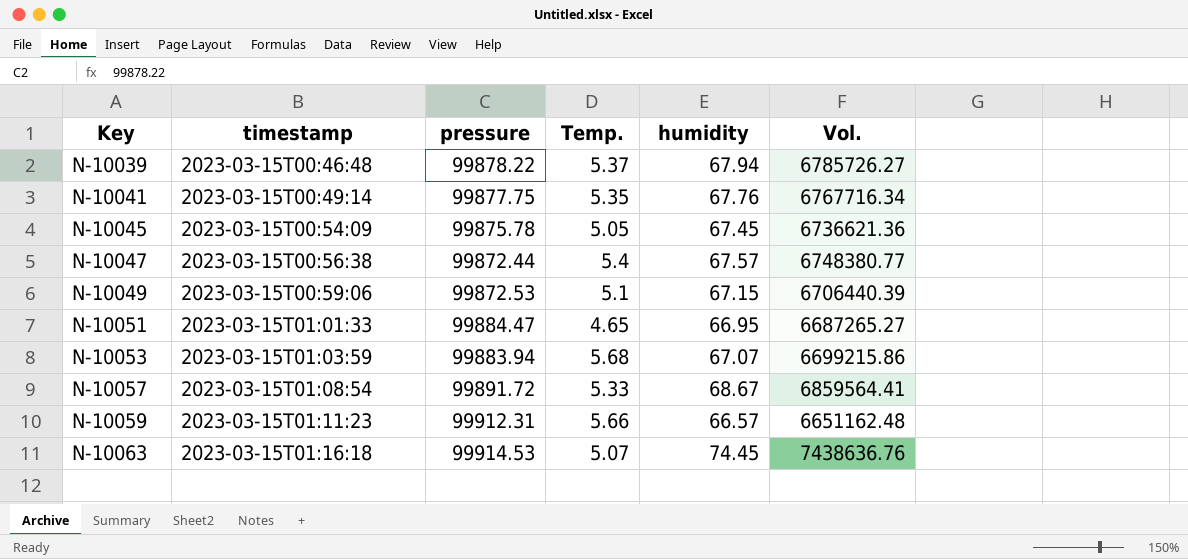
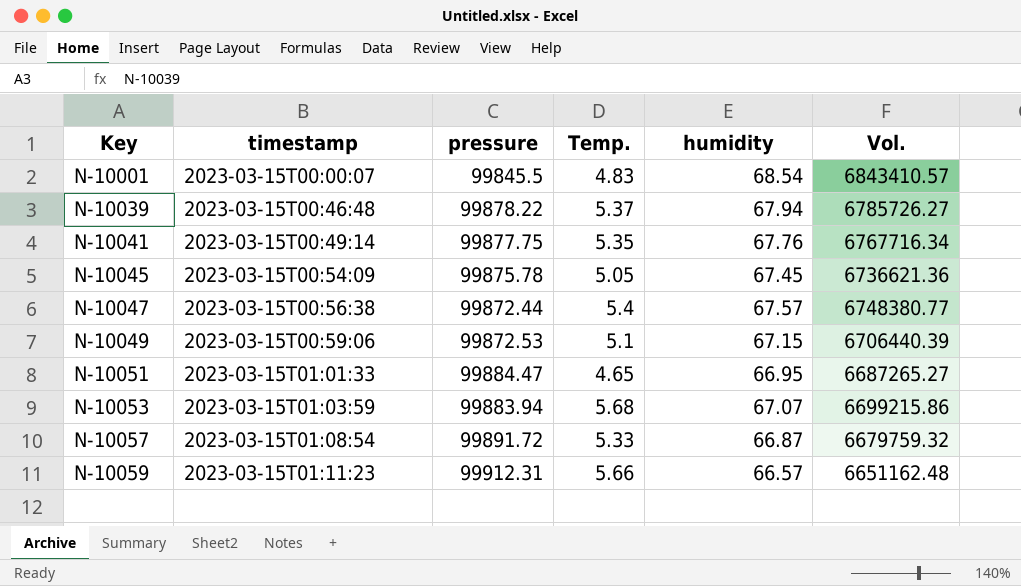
row N-10063: 2023-03-15T01:16:18 | 99914.53 | 5.07 | 74.45 | 7438636.76 -> none
row N-10001: none -> 2023-03-15T00:00:07 | 99845.5 | 4.83 | 68.54 | 6843410.57
N-10057 | humidity: 68.67 -> 66.87
N-10057 | Vol.: 6859564.41 -> 6679759.32

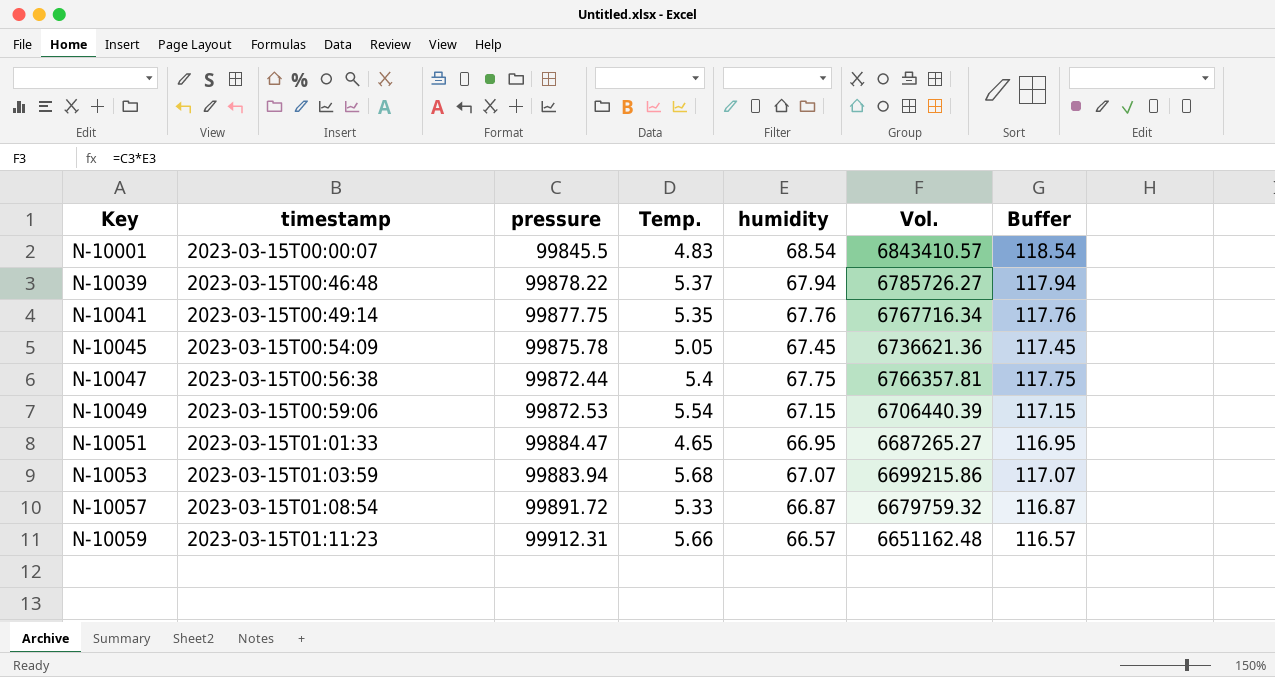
column Buffer | formula: none -> [humidity] + 50
N-10047 | humidity: 67.57 -> 67.75
N-10047 | Vol.: 6748380.77 -> 6766357.81
N-10049 | Temp.: 5.1 -> 5.54

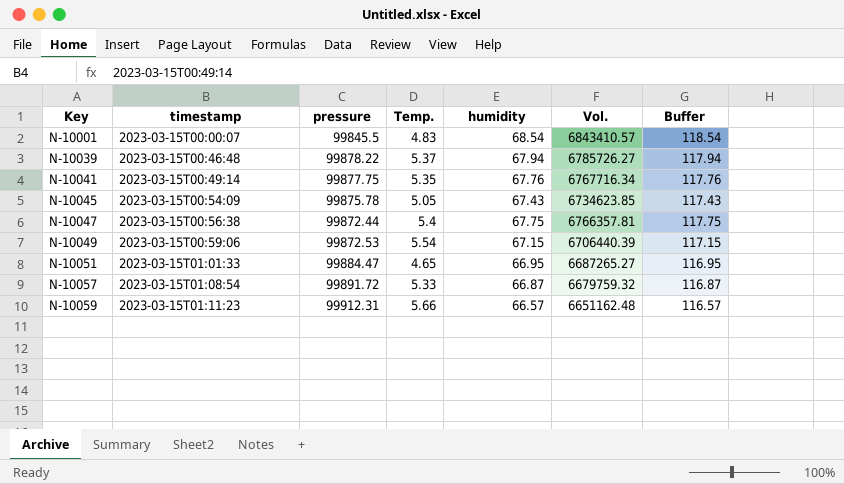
row N-10053: 2023-03-15T01:03:59 | 99883.94 | 5.68 | 67.07 | 6699215.86 | 117.07 -> none
N-10045 | humidity: 67.45 -> 67.43
N-10045 | Vol.: 6736621.36 -> 6734623.85
N-10045 | Buffer: 117.45 -> 117.43

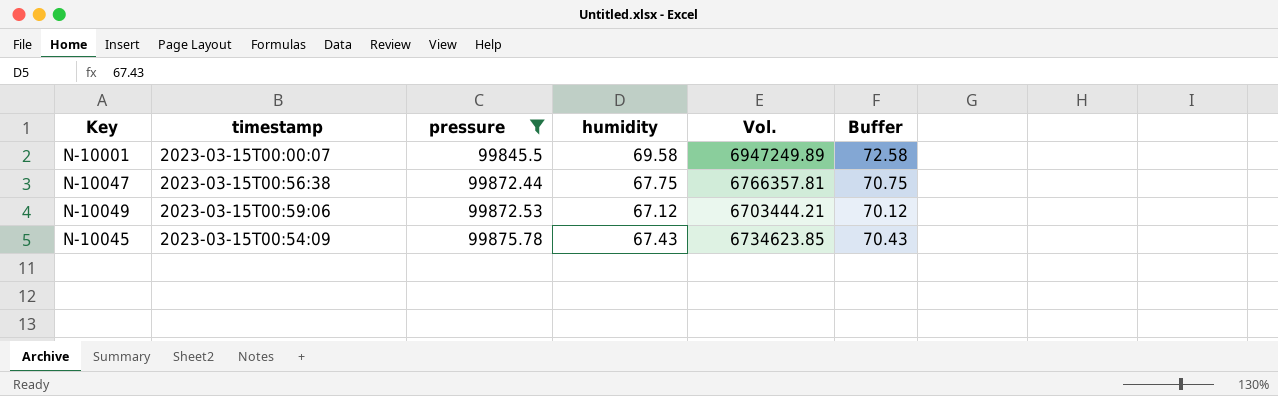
filter: none -> pressure <= 99875.78
row order: Key ascending -> pressure ascending
column Temp. | position: 4 -> none
column Buffer | formula: [humidity] + 50 -> [humidity] + 3
N-10001 | humidity: 68.54 -> 69.58
N-10001 | Vol.: 6843410.57 -> 6947249.89
N-10049 | humidity: 67.15 -> 67.12
N-10049 | Vol.: 6706440.39 -> 6703444.21

